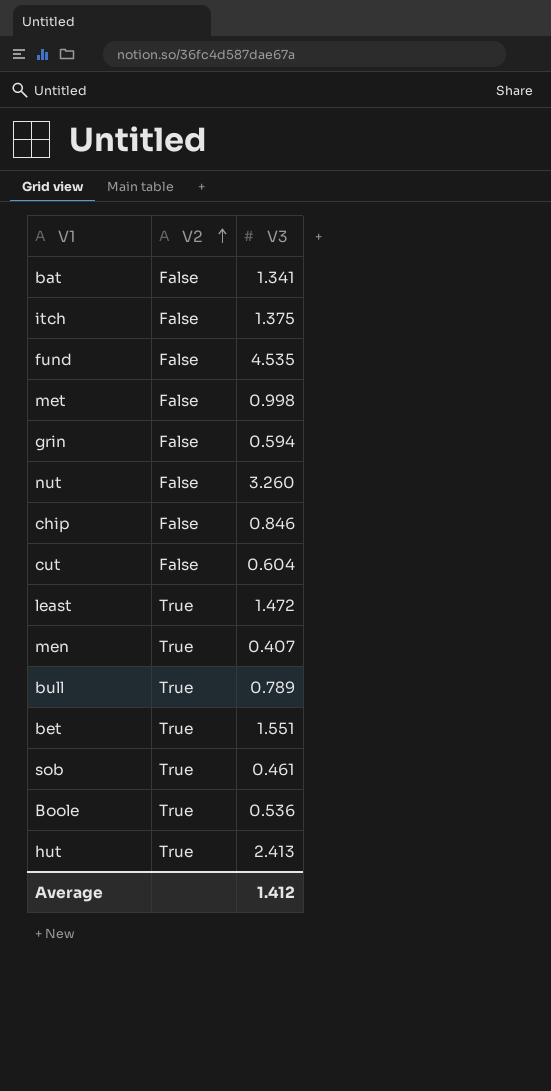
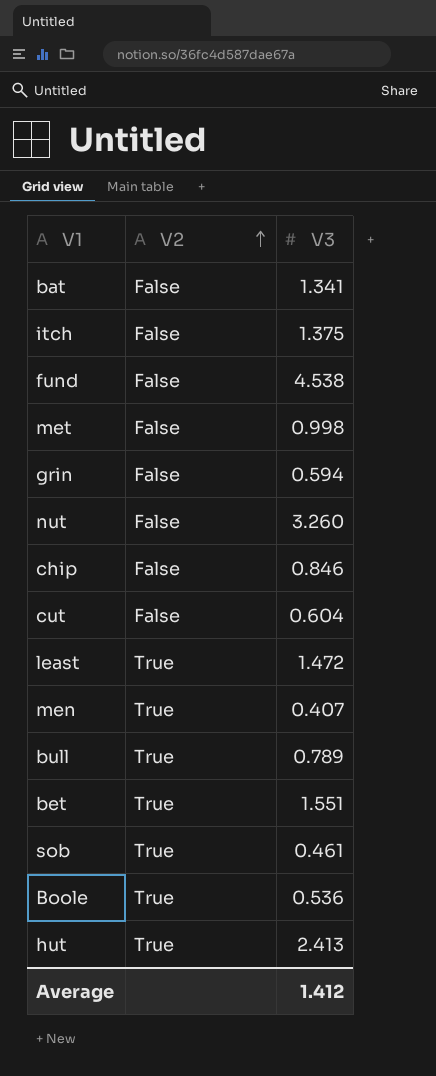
fund | V3: 4.535 -> 4.538

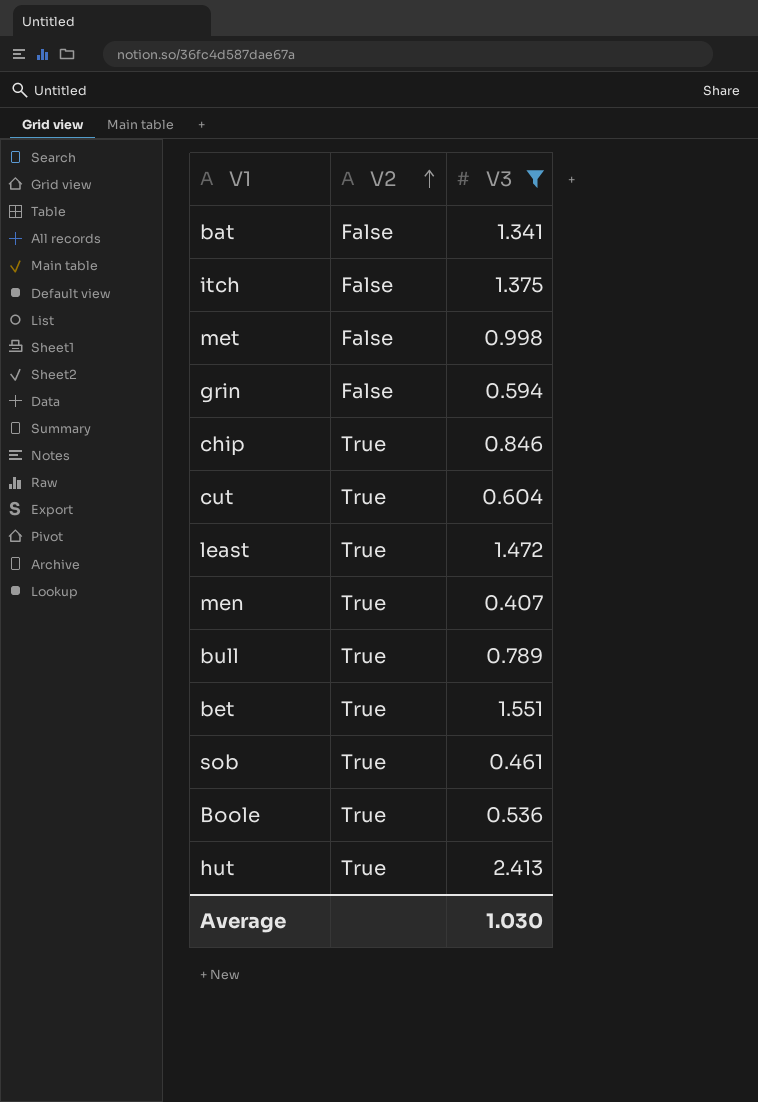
filter: none -> V3 <= 2.413
chip | V2: False -> True
cut | V2: False -> True
Average | V3: 1.412 -> 1.030

